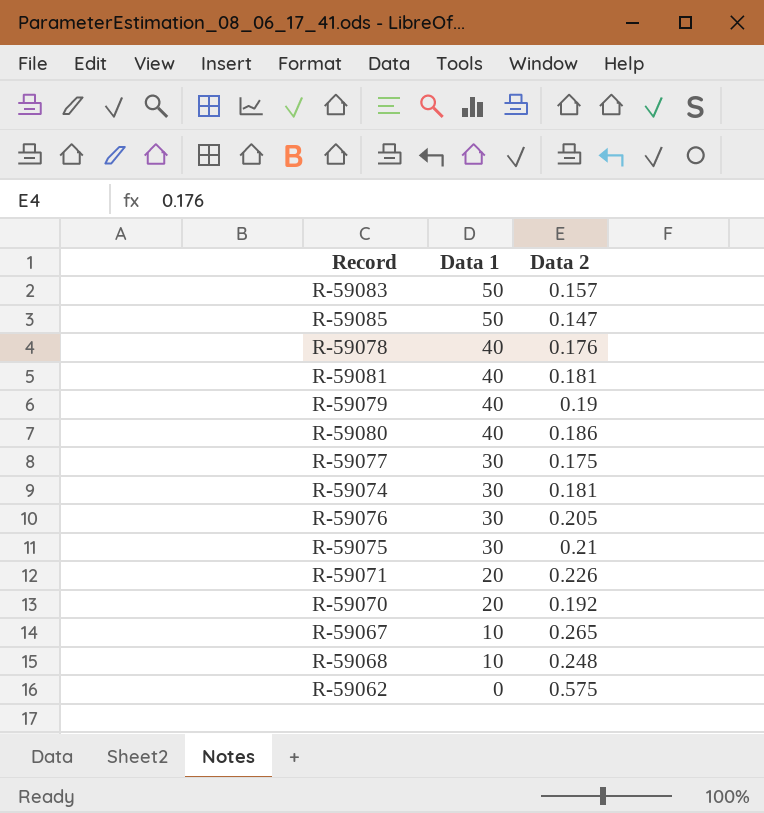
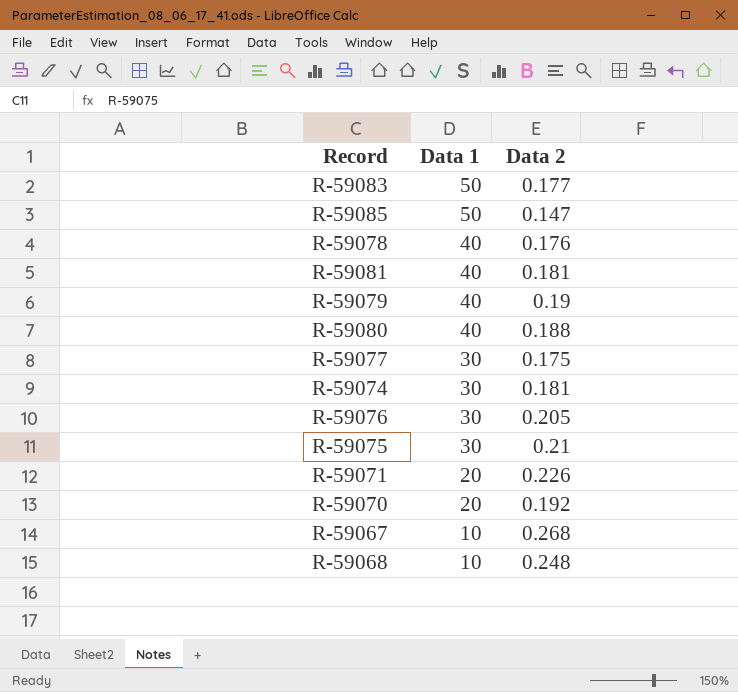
row R-59062: 0 | 0.575 -> none
R-59083 | Data 2: 0.157 -> 0.177
R-59080 | Data 2: 0.186 -> 0.188
R-59067 | Data 2: 0.265 -> 0.268

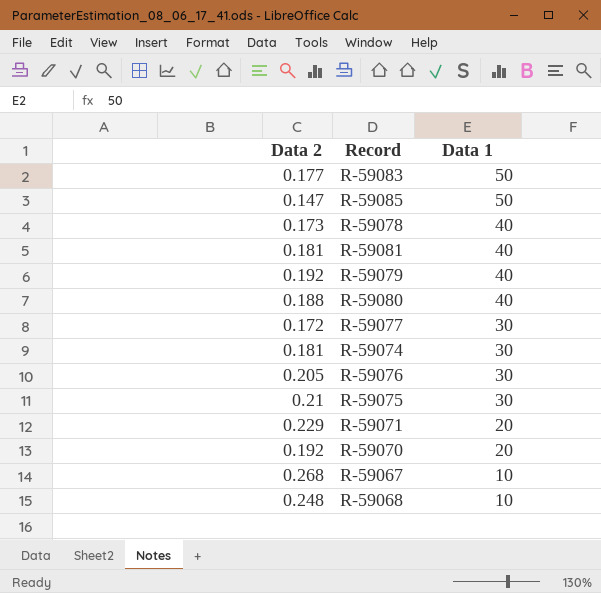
column Data 2 | position: 3 -> 1
R-59078 | Data 2: 0.176 -> 0.173
R-59079 | Data 2: 0.19 -> 0.192
R-59077 | Data 2: 0.175 -> 0.172
R-59071 | Data 2: 0.226 -> 0.229

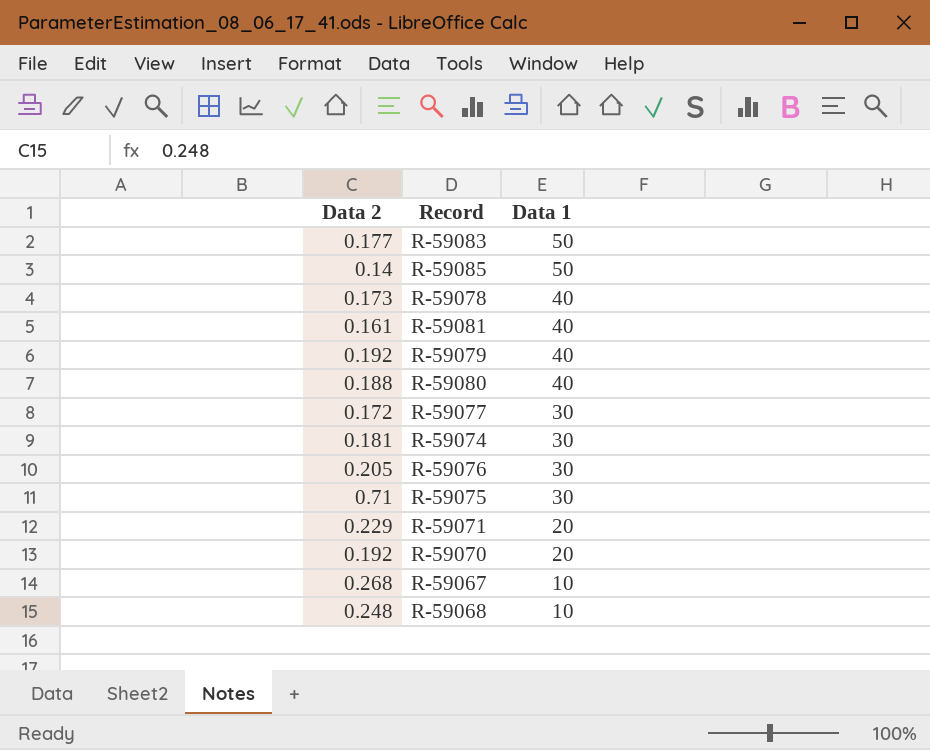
R-59085 | Data 2: 0.147 -> 0.14
R-59081 | Data 2: 0.181 -> 0.161
R-59075 | Data 2: 0.21 -> 0.71

